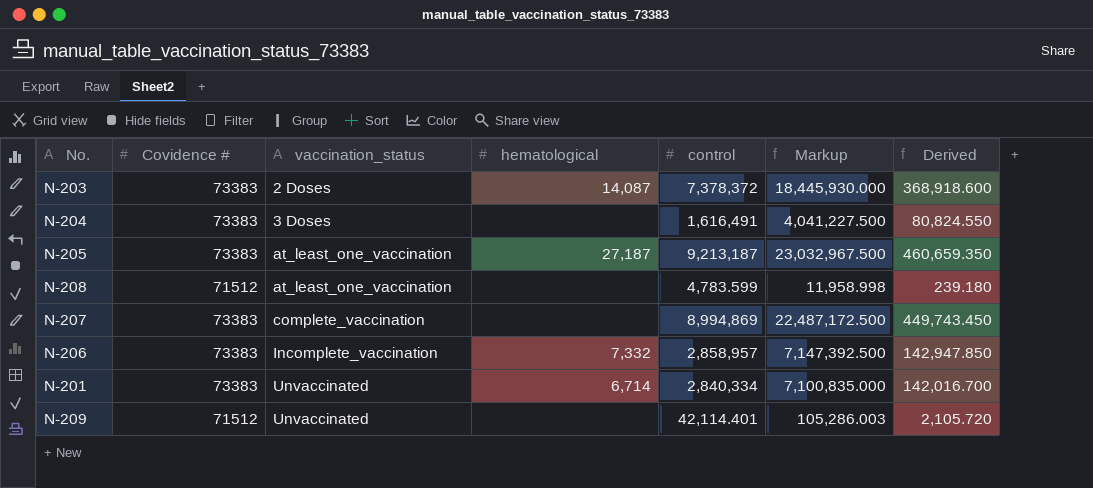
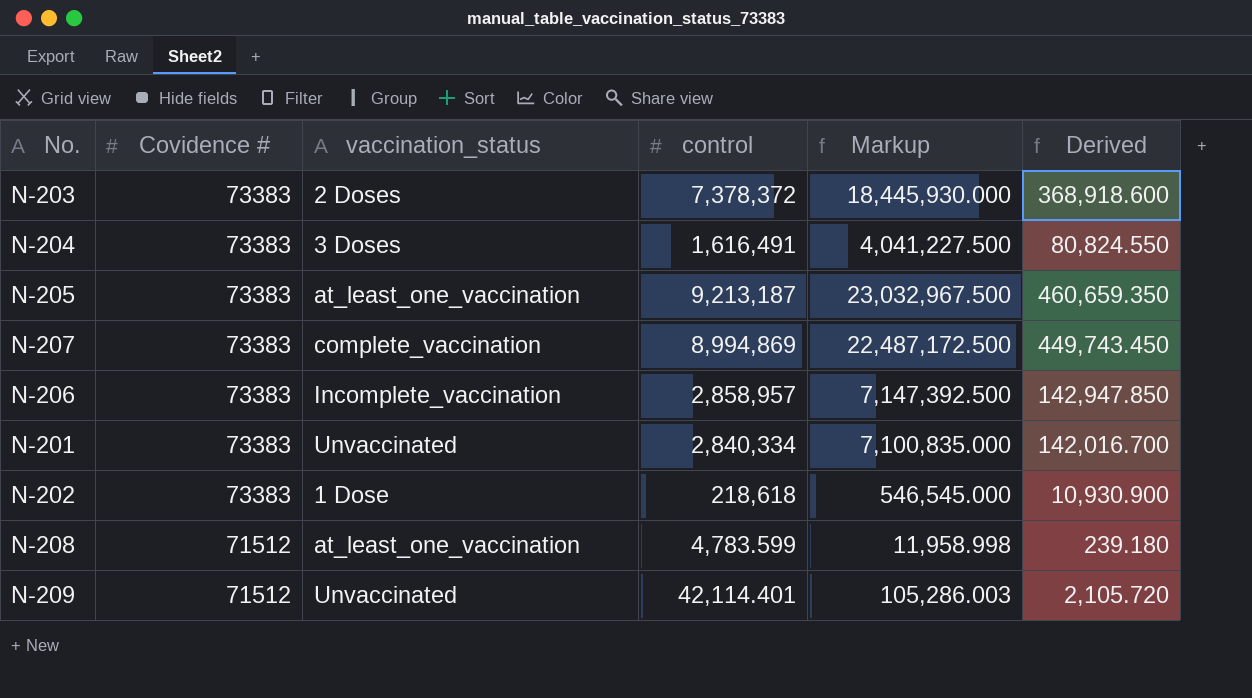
row order: vaccination_status ascending -> Covidence # descending
column hematological | position: 4 -> none
row N-202: none -> 73383 | 1 Dose | 218,618 | 546,545.000 | 10,930.900

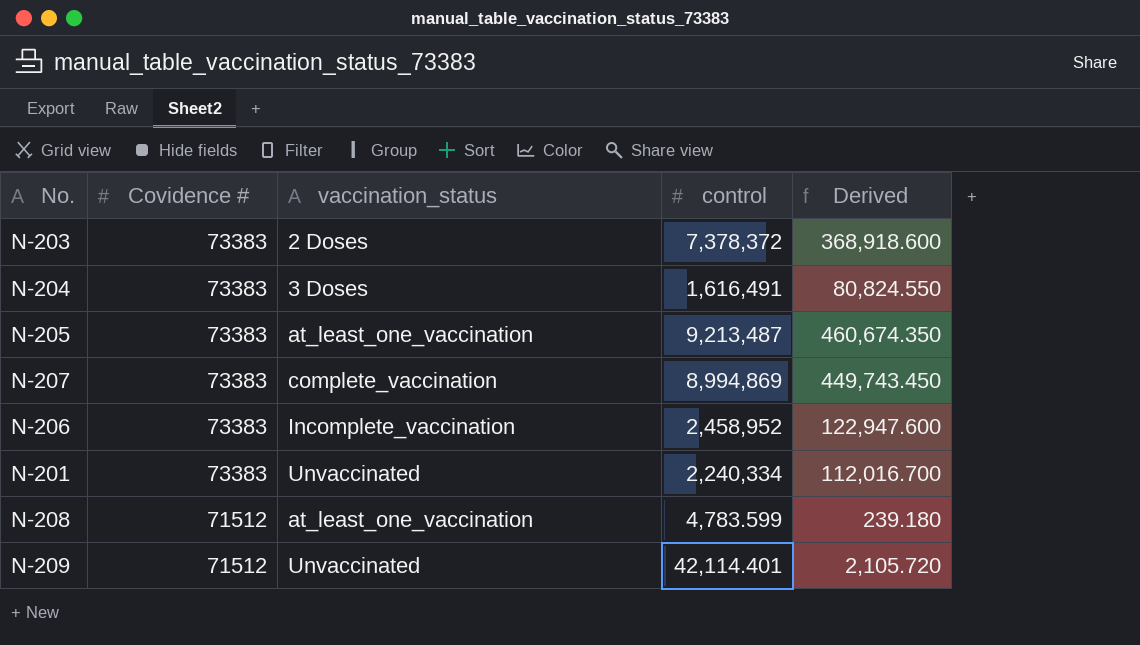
column Markup | formula: [control] * 2.5 -> none
row N-202: 73383 | 1 Dose | 218,618 | 546,545.000 | 10,930.900 -> none
N-205 | control: 9,213,187 -> 9,213,487
N-205 | Derived: 460,659.350 -> 460,674.350
N-206 | control: 2,858,957 -> 2,458,952
N-206 | Derived: 142,947.850 -> 122,947.600
N-201 | control: 2,840,334 -> 2,240,334
N-201 | Derived: 142,016.700 -> 112,016.700

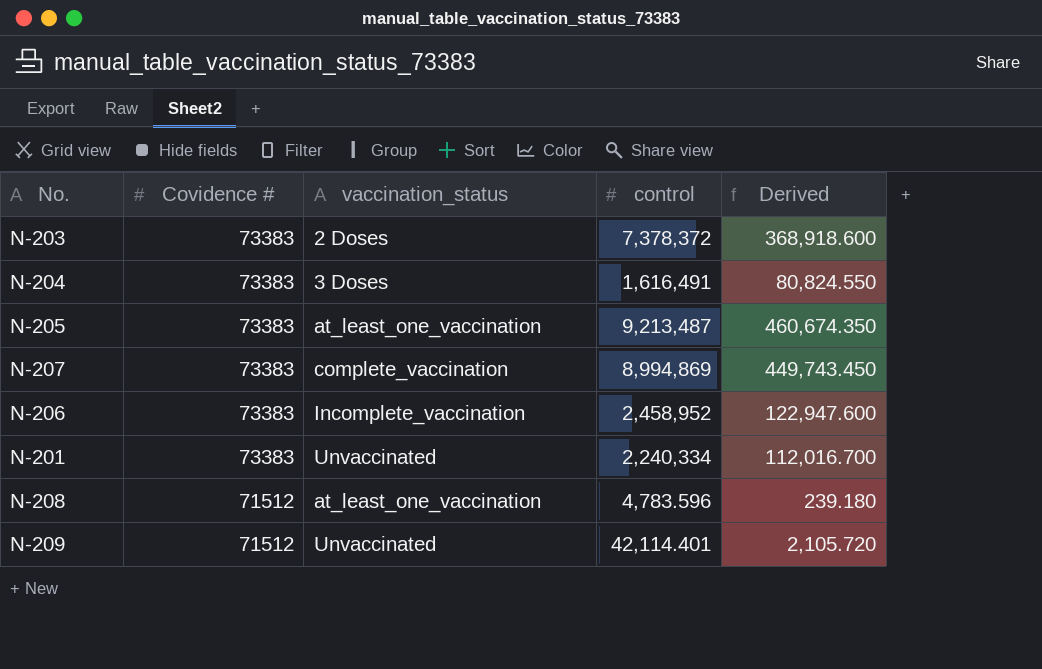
N-208 | control: 4,783.599 -> 4,783.596

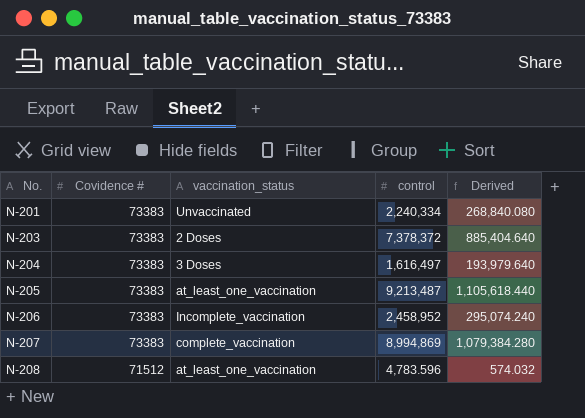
row order: Covidence # descending -> No. ascending
column Derived | formula: [control] * 0.05 -> [control] * 0.12
row N-209: 71512 | Unvaccinated | 42,114.401 | 2,105.720 -> none
N-204 | control: 1,616,491 -> 1,616,497

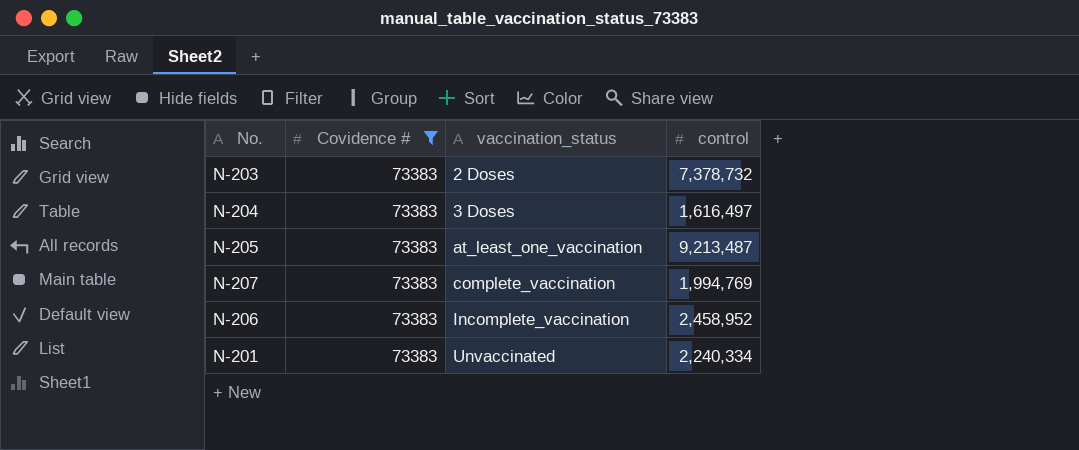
filter: none -> Covidence # = 73383
row order: No. ascending -> vaccination_status ascending
column Derived | formula: [control] * 0.12 -> none
N-203 | control: 7,378,372 -> 7,378,732
N-207 | control: 8,994,869 -> 1,994,769

